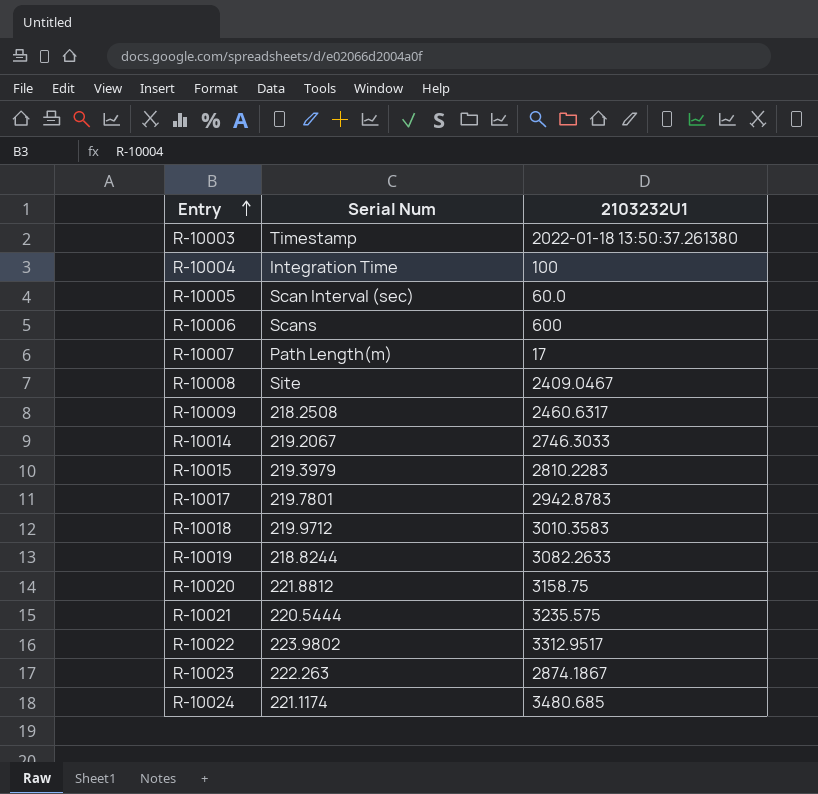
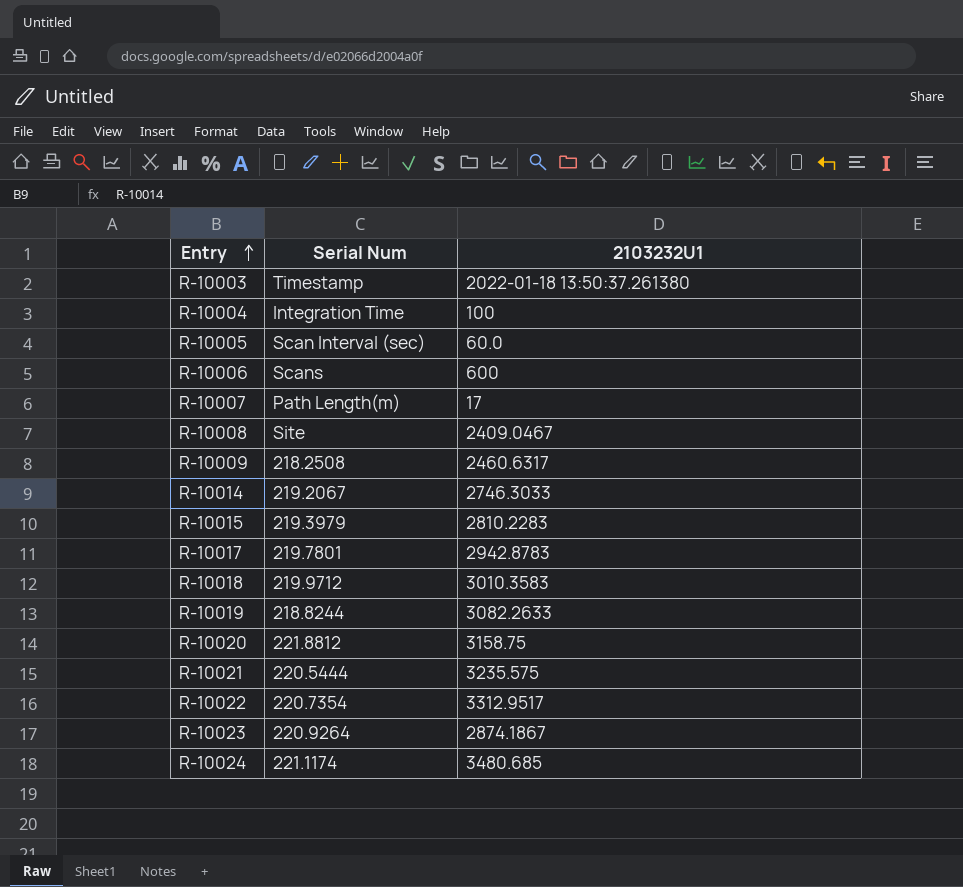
R-10022 | Serial Num: 223.9802 -> 220.7354
R-10023 | Serial Num: 222.263 -> 220.9264

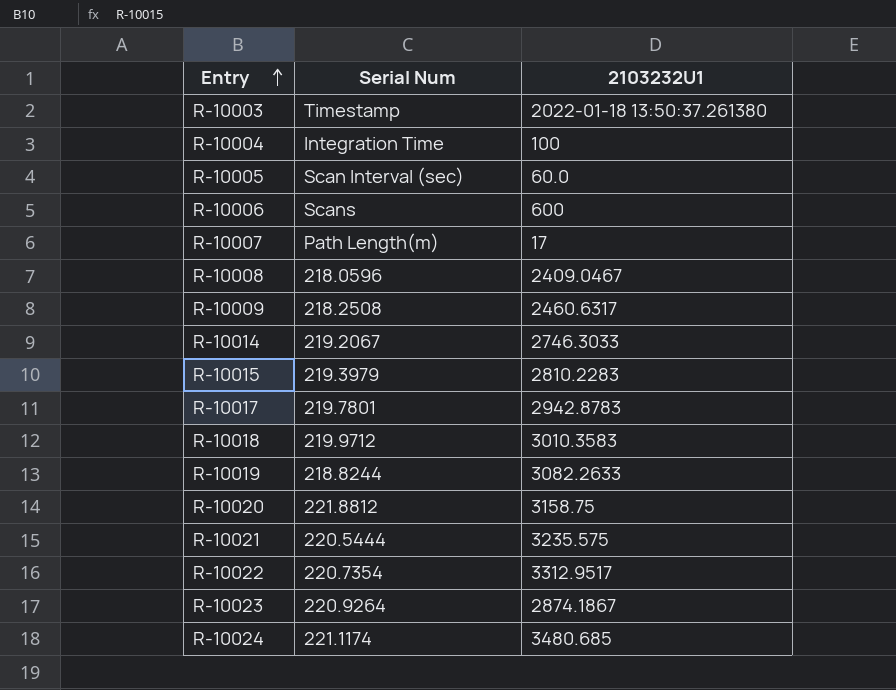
R-10008 | Serial Num: Site -> 218.0596

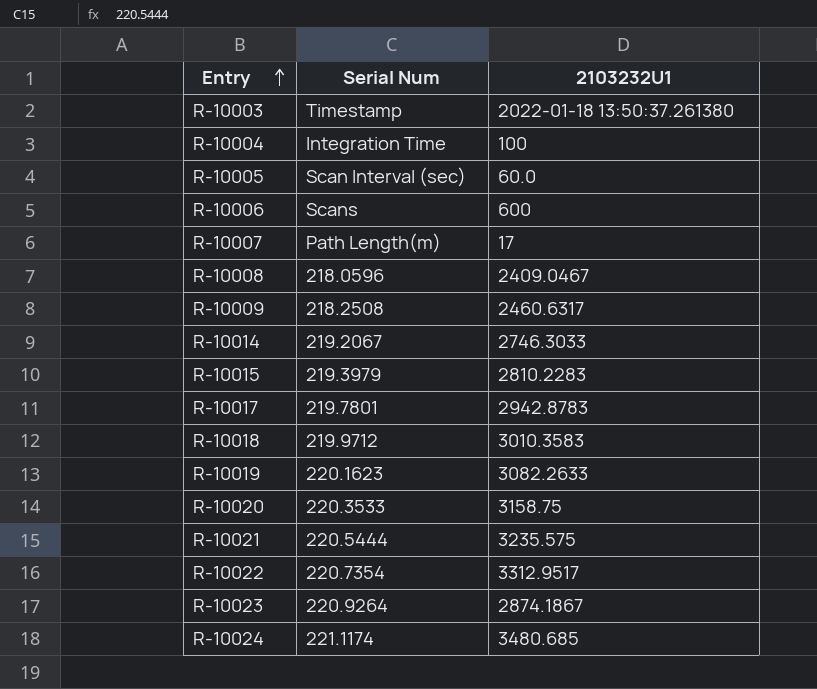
R-10019 | Serial Num: 218.8244 -> 220.1623
R-10020 | Serial Num: 221.8812 -> 220.3533

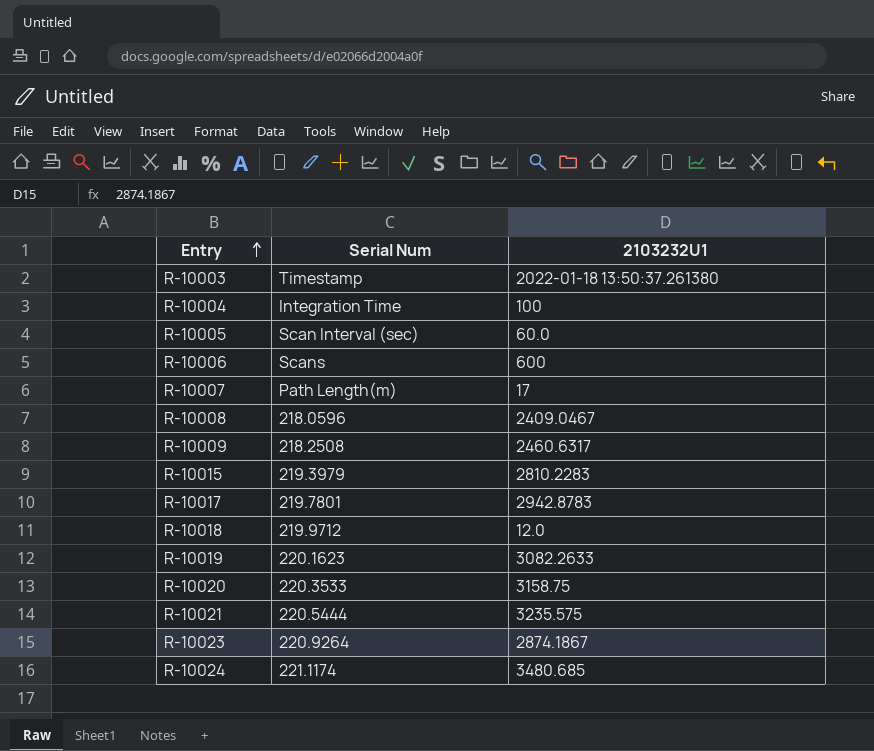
row R-10014: 219.2067 | 2746.3033 -> none
row R-10022: 220.7354 | 3312.9517 -> none
R-10018 | 2103232U1: 3010.3583 -> 12.0

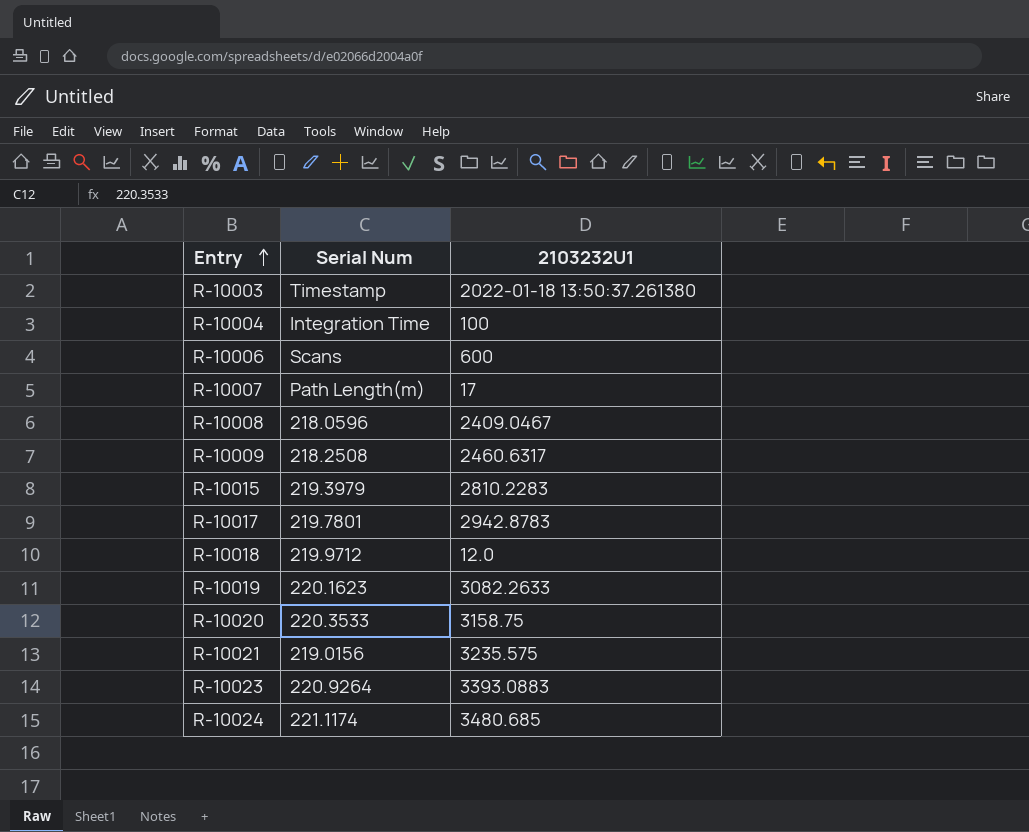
row R-10005: Scan Interval (sec) | 60.0 -> none
R-10021 | Serial Num: 220.5444 -> 219.0156
R-10023 | 2103232U1: 2874.1867 -> 3393.0883

